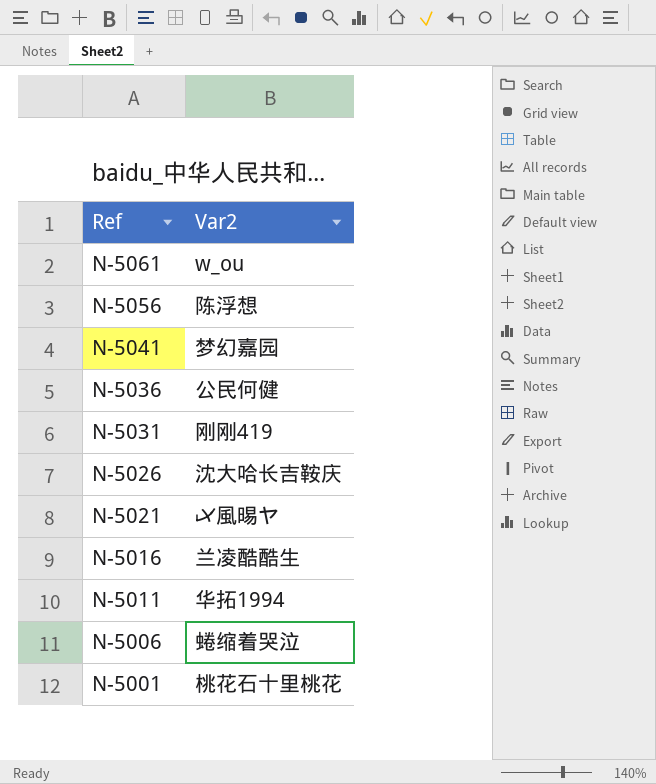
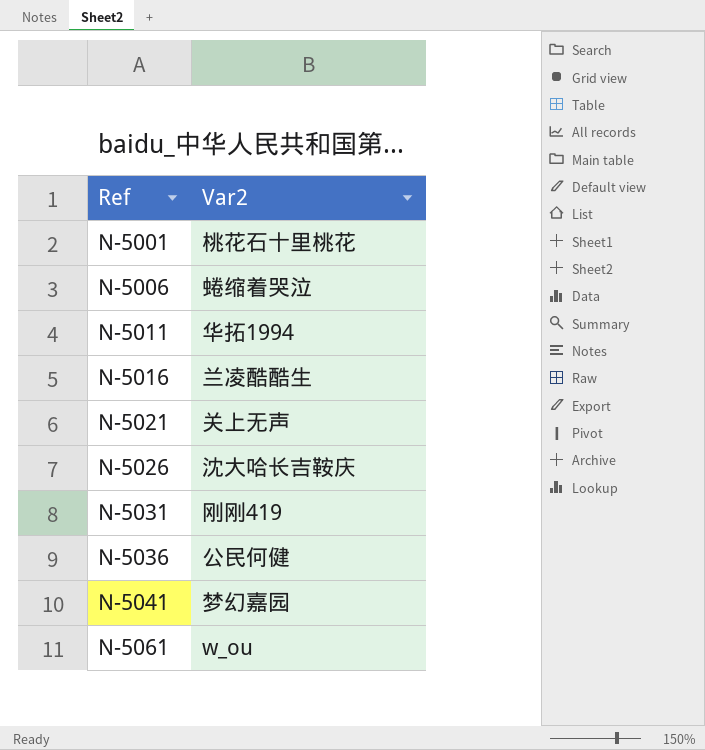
row order: Ref descending -> Ref ascending
row N-5056: 陈浮想 -> none
N-5021 | Var2: 乄風晹ヤ -> 关上无声

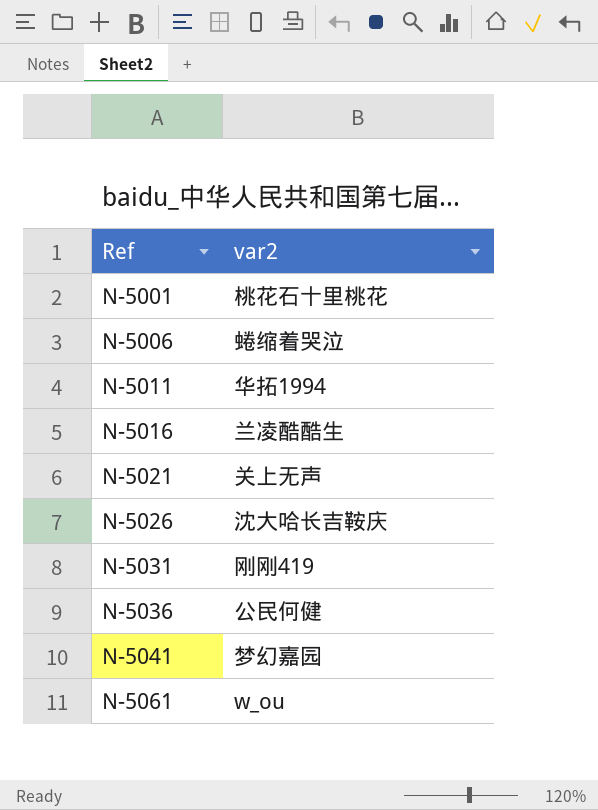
column name: Var2 -> var2

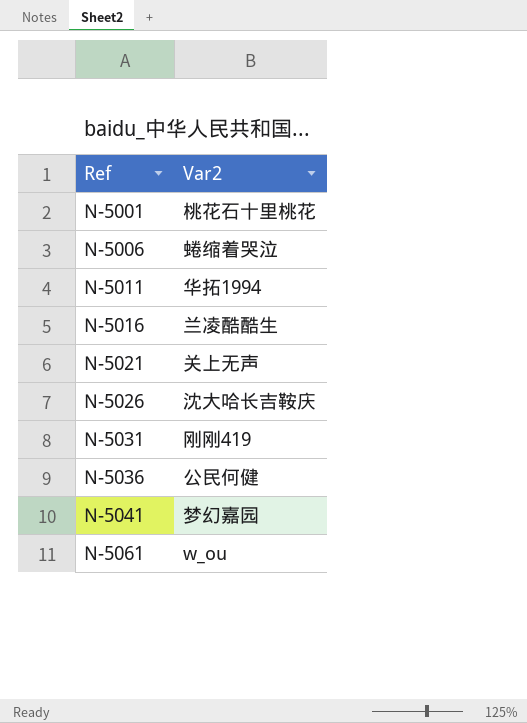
column name: var2 -> Var2

